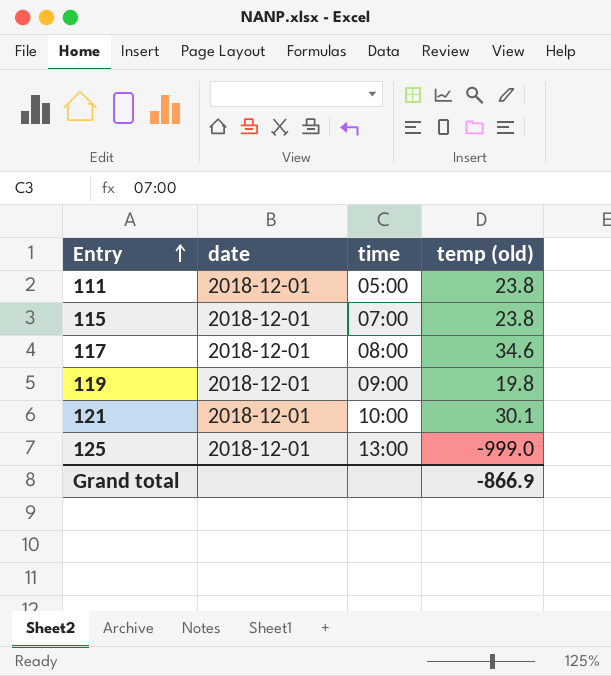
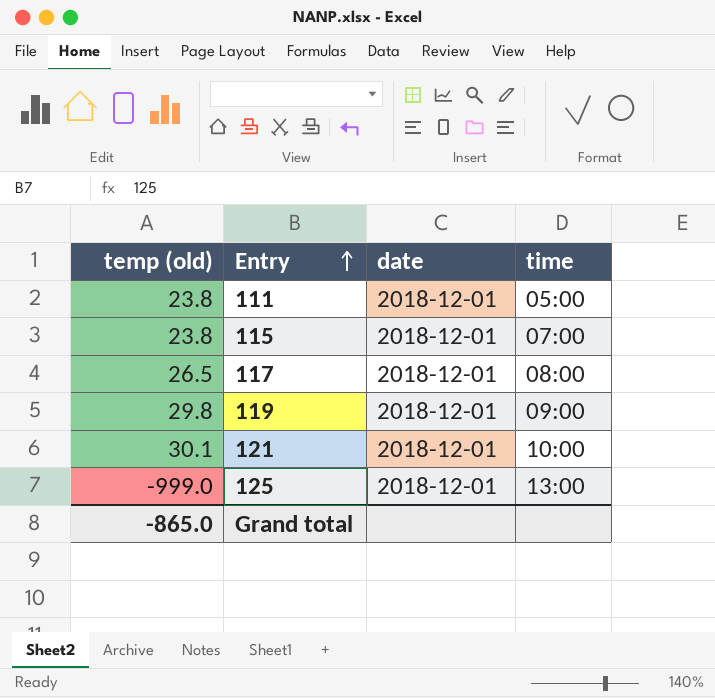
column temp (old) | position: 4 -> 1
117 | temp (old): 34.6 -> 26.5
119 | temp (old): 19.8 -> 29.8
Grand total | temp (old): -866.9 -> -865.0

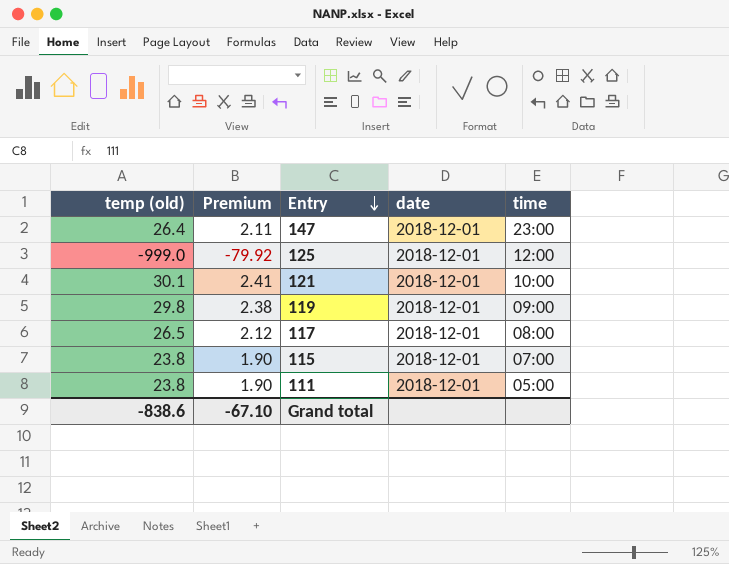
row order: Entry ascending -> Entry descending
column Premium | formula: none -> [temp (old)] * 0.08
row 147: none -> 26.4 | 2.11 | 2018-12-01 | 23:00
125 | time: 13:00 -> 12:00
Grand total | temp (old): -865.0 -> -838.6

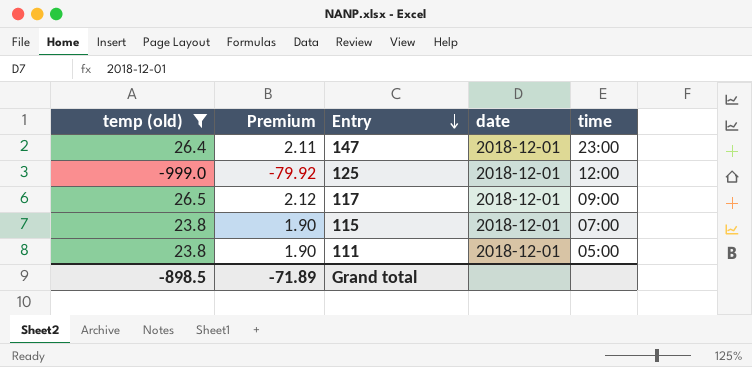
filter: none -> temp (old) <= 26.5
117 | time: 08:00 -> 09:00
Grand total | temp (old): -838.6 -> -898.5
Grand total | Premium: -67.10 -> -71.89

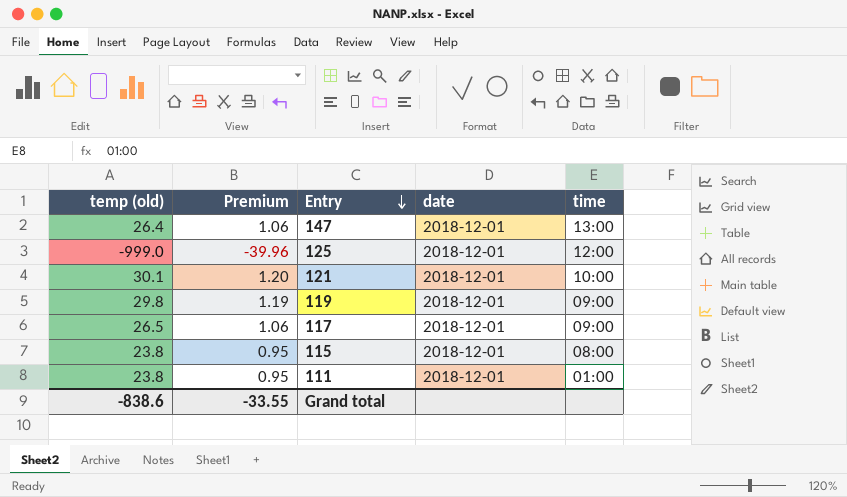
filter: temp (old) <= 26.5 -> none
column Premium | formula: [temp (old)] * 0.08 -> [temp (old)] * 0.04
147 | time: 23:00 -> 13:00
115 | time: 07:00 -> 08:00
111 | time: 05:00 -> 01:00
Grand total | temp (old): -898.5 -> -838.6
Grand total | Premium: -71.89 -> -33.55

